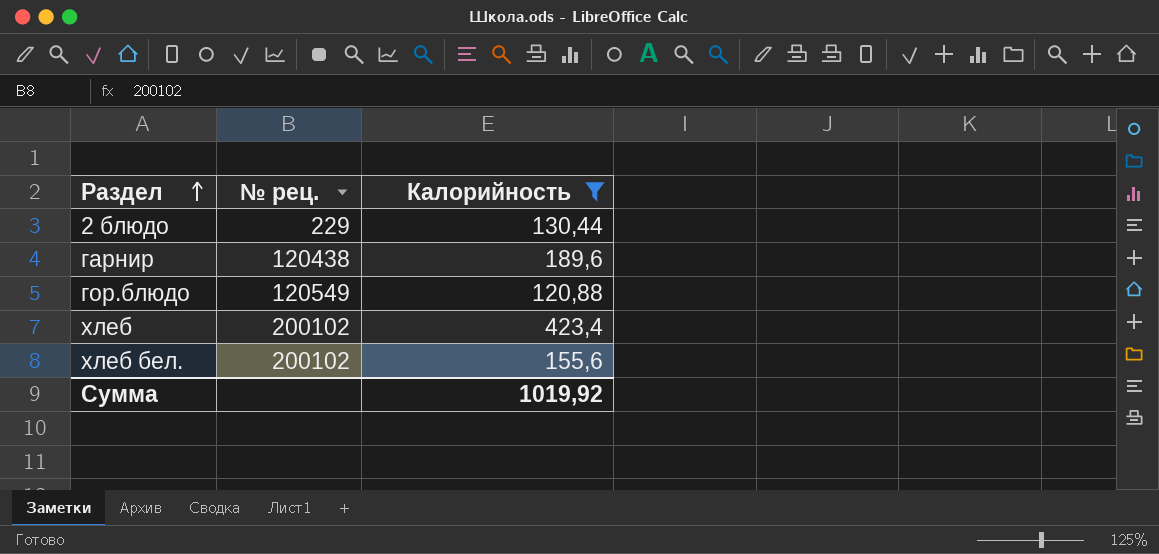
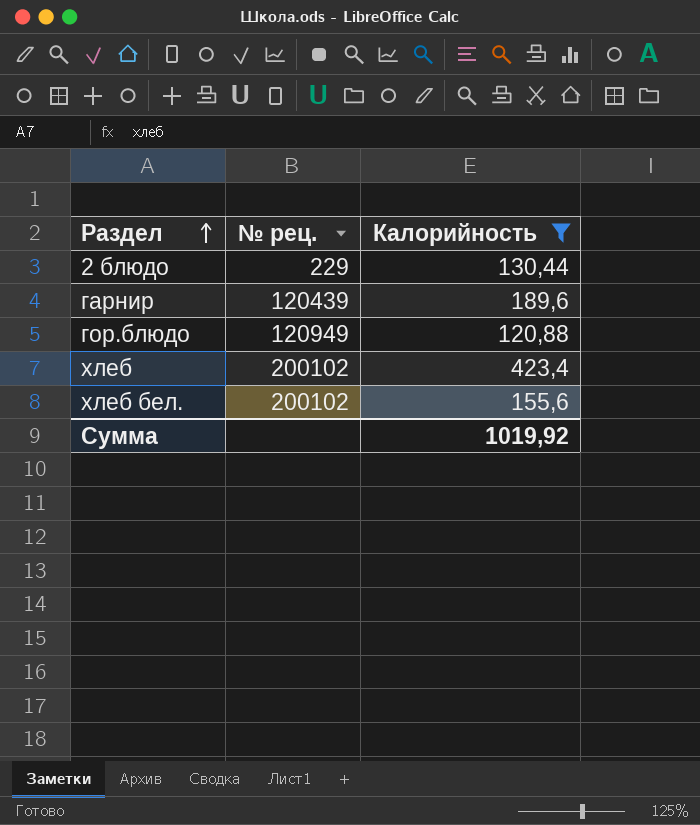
гарнир | № рец.: 120438 -> 120439
гор.блюдо | № рец.: 120549 -> 120949

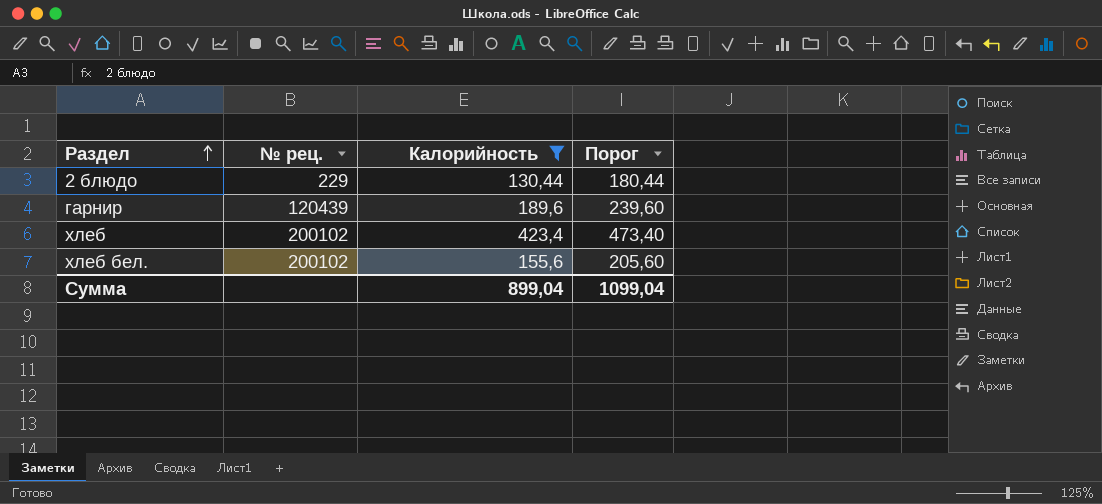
column Порог | formula: none -> [Калорийность] + 50
row гор.блюдо: 120949 | 120,88 -> none
Сумма | Калорийность: 1019,92 -> 899,04

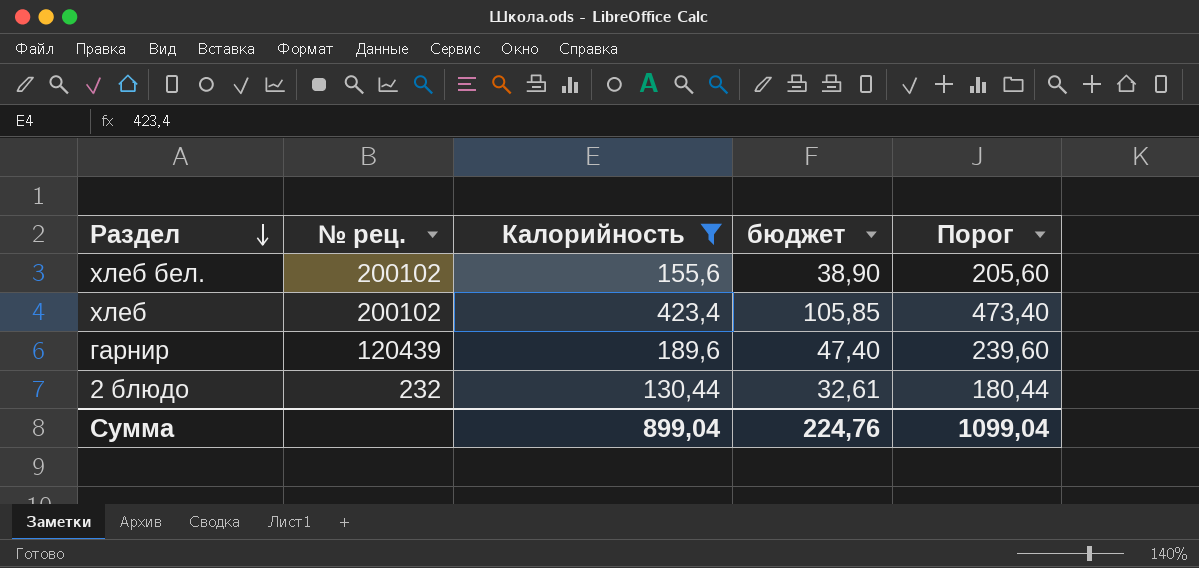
row order: Раздел ascending -> Раздел descending
column бюджет | formula: none -> [Калорийность] * 0,25
2 блюдо | № рец.: 229 -> 232

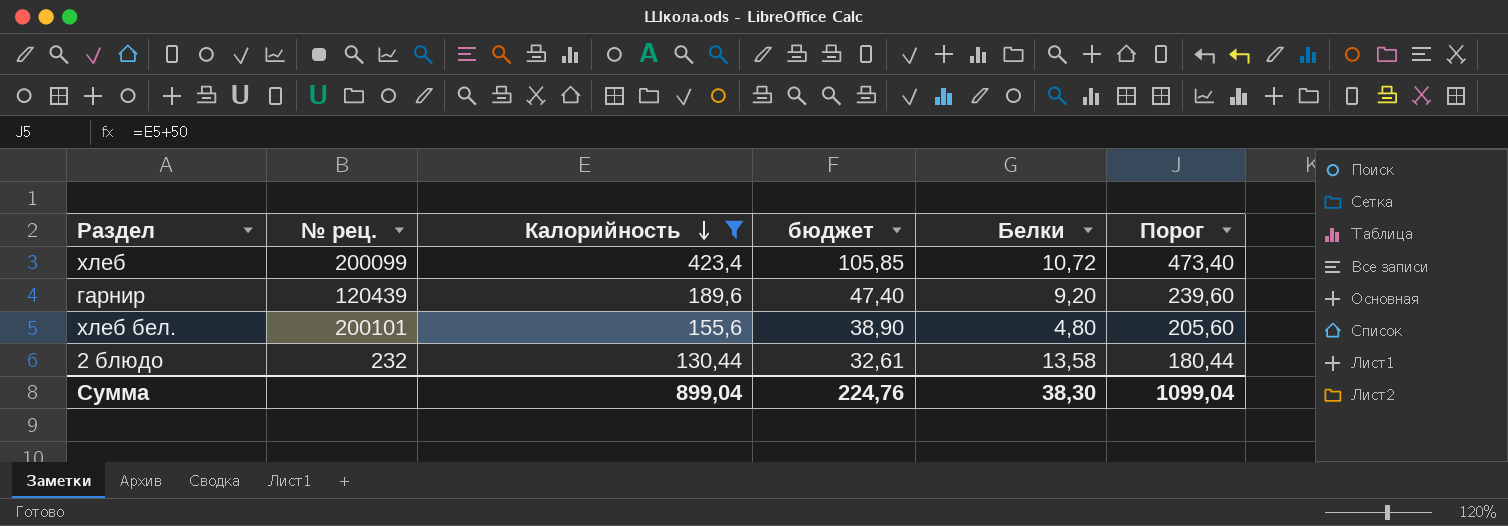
row order: Раздел descending -> Калорийность descending
column Белки | position: none -> 5
хлеб | № рец.: 200102 -> 200099
хлеб бел. | № рец.: 200102 -> 200101

